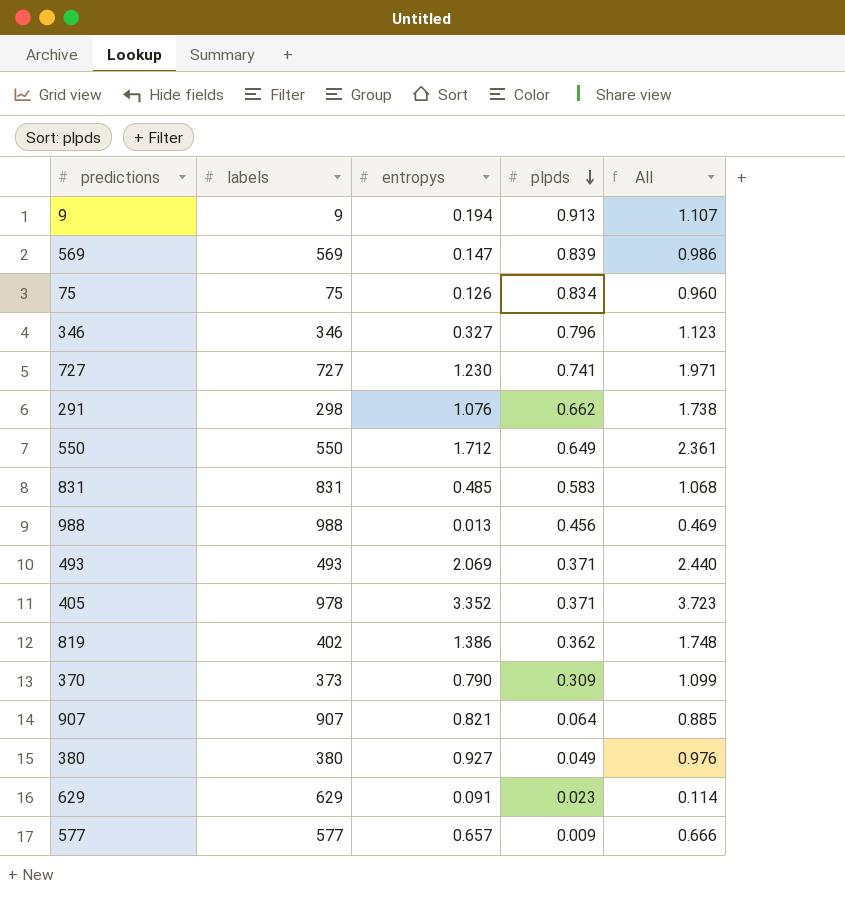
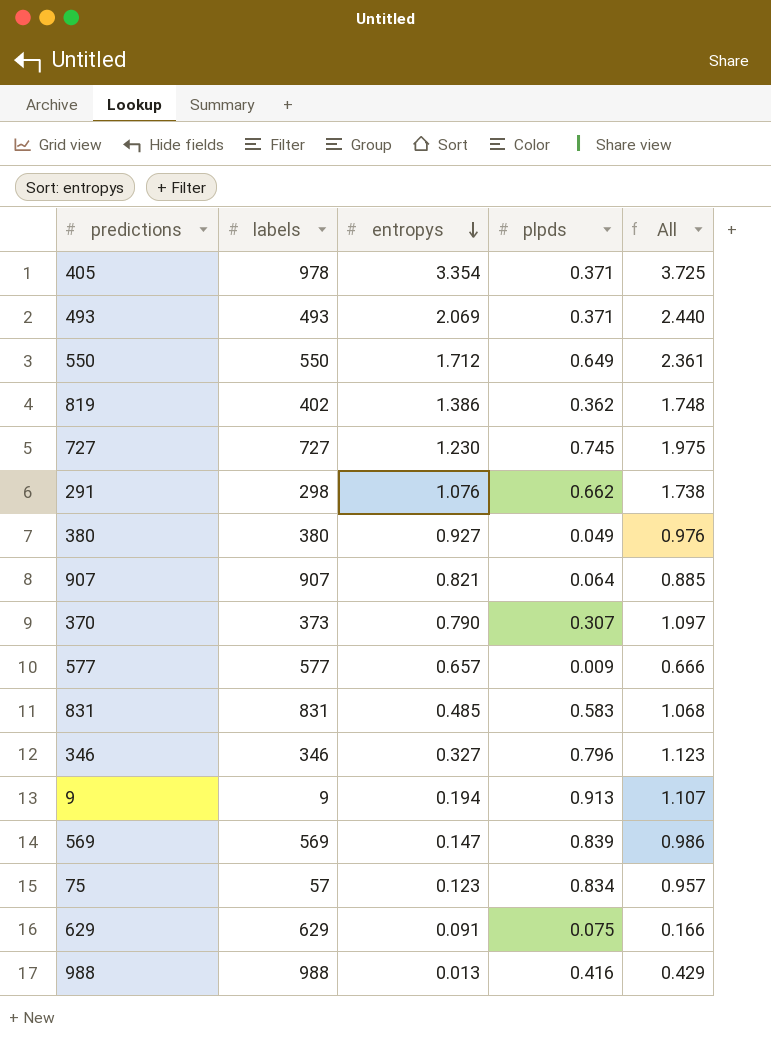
row order: plpds descending -> entropys descending
405 | entropys: 3.352 -> 3.354
405 | All: 3.723 -> 3.725
727 | plpds: 0.741 -> 0.745
727 | All: 1.971 -> 1.975
370 | plpds: 0.309 -> 0.307
370 | All: 1.099 -> 1.097
75 | labels: 75 -> 57
75 | entropys: 0.126 -> 0.123
75 | All: 0.960 -> 0.957
629 | plpds: 0.023 -> 0.075
629 | All: 0.114 -> 0.166
988 | plpds: 0.456 -> 0.416
988 | All: 0.469 -> 0.429

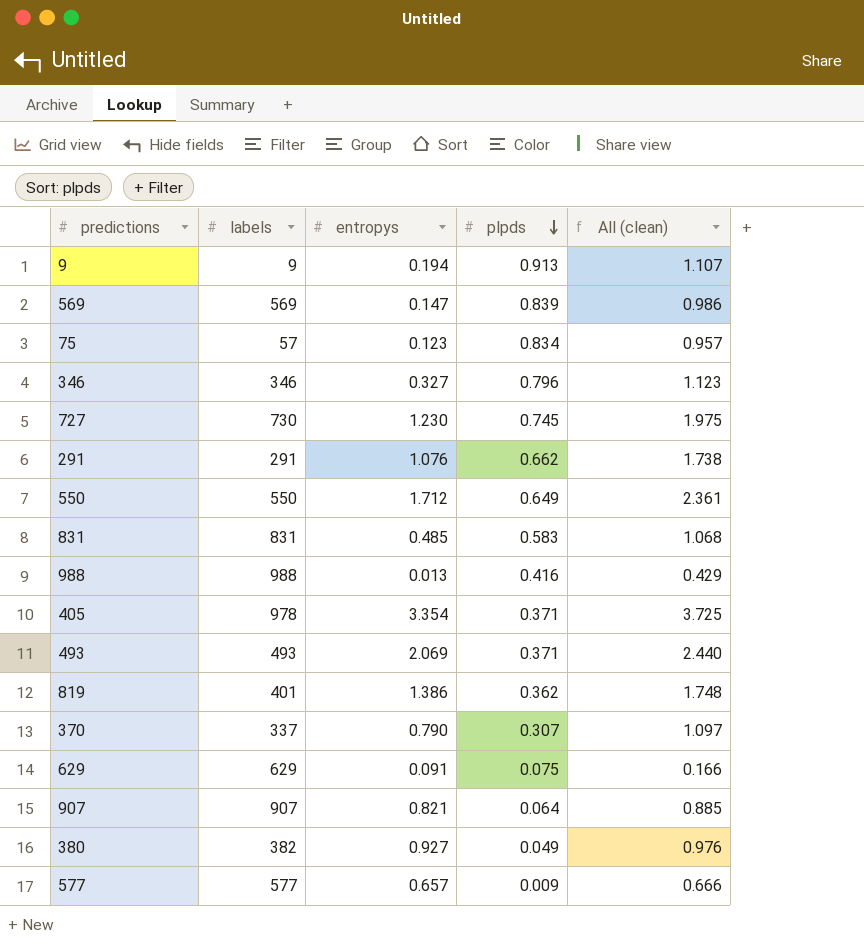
row order: entropys descending -> plpds descending
column name: All -> All (clean)
727 | labels: 727 -> 730
291 | labels: 298 -> 291
819 | labels: 402 -> 401
370 | labels: 373 -> 337
380 | labels: 380 -> 382

